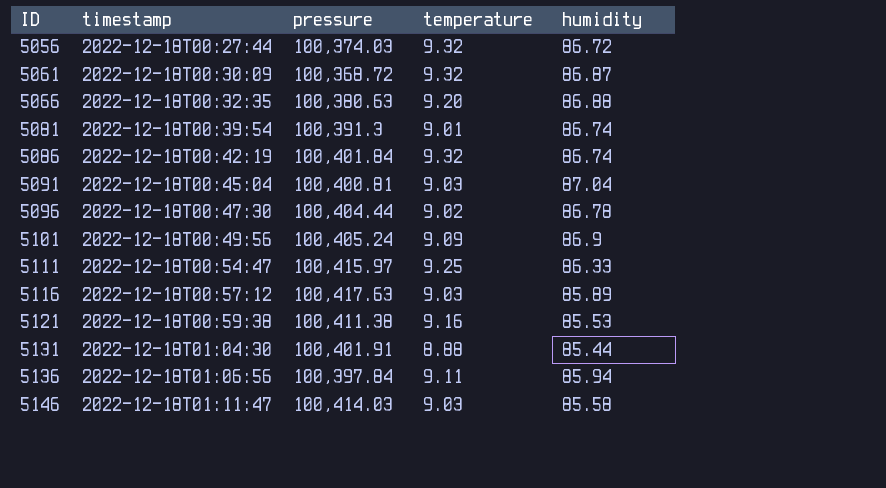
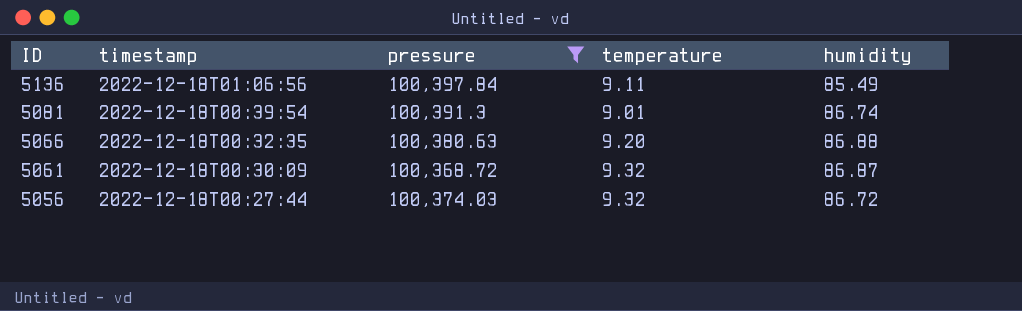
filter: none -> pressure <= 100,397.84
row order: ID ascending -> ID descending
5136 | humidity: 85.94 -> 85.49

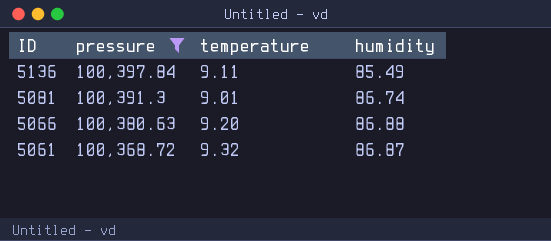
column timestamp | position: 2 -> none
row 5056: 2022-12-18T00:27:44 | 100,374.03 | 9.32 | 86.72 -> none

